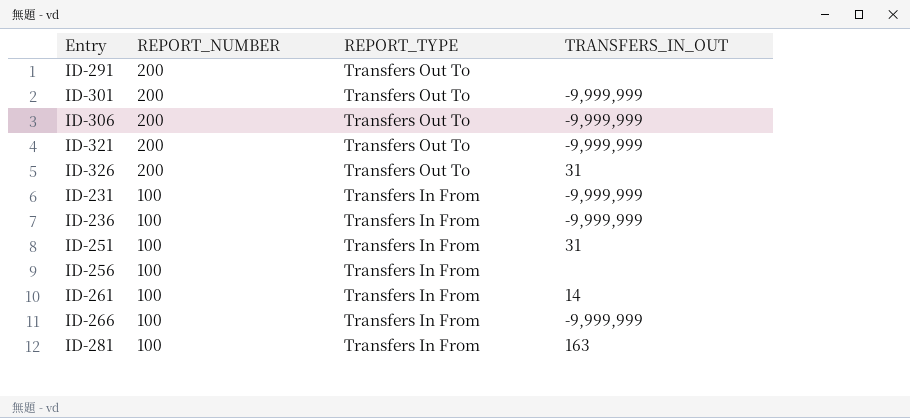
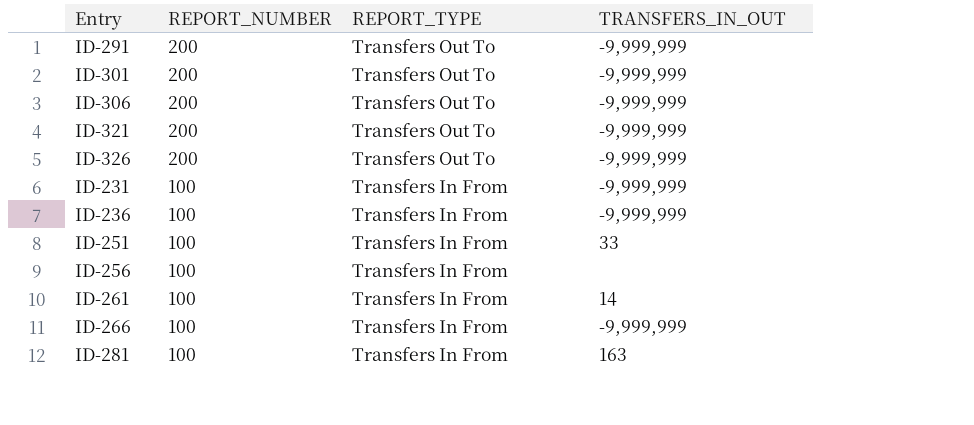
ID-291 | TRANSFERS_IN_OUT: none -> -9,999,999
ID-326 | TRANSFERS_IN_OUT: 31 -> -9,999,999
ID-251 | TRANSFERS_IN_OUT: 31 -> 33

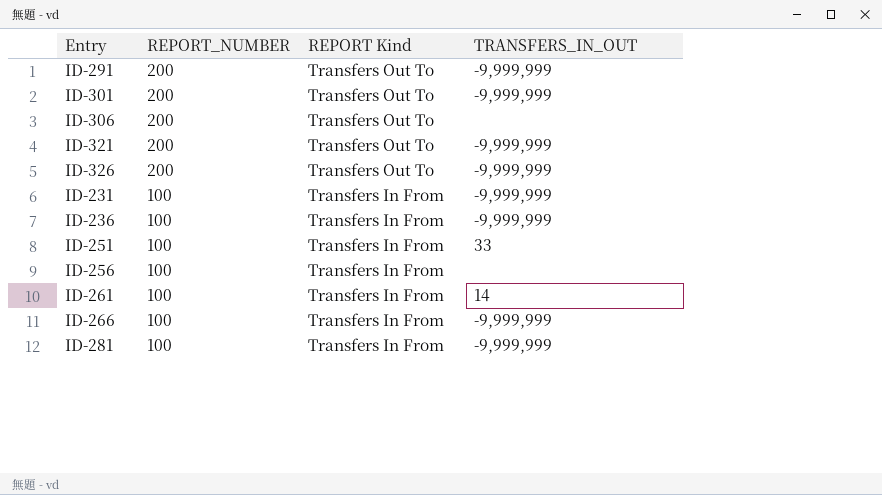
column name: REPORT_TYPE -> REPORT Kind
ID-306 | TRANSFERS_IN_OUT: -9,999,999 -> none
ID-281 | TRANSFERS_IN_OUT: 163 -> -9,999,999

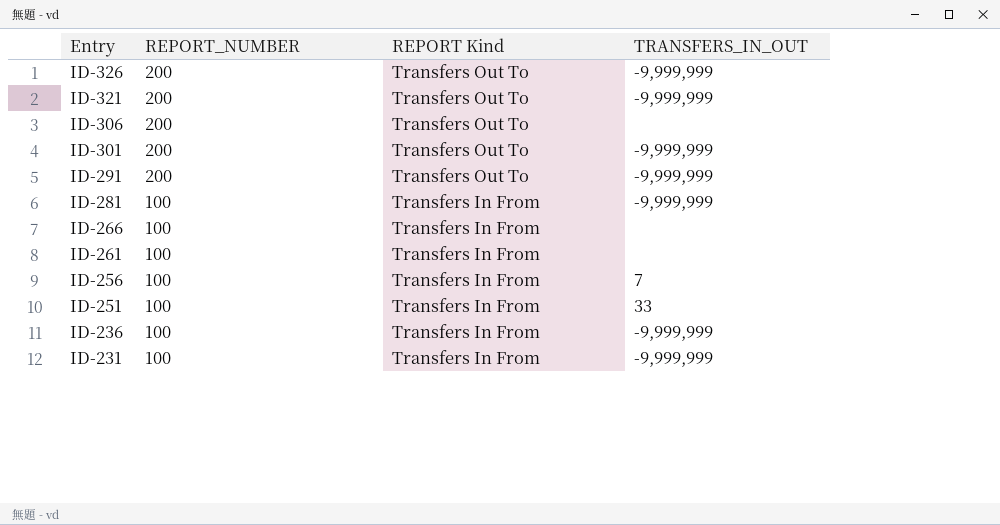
row order: REPORT_NUMBER descending -> Entry descending
ID-266 | TRANSFERS_IN_OUT: -9,999,999 -> none
ID-261 | TRANSFERS_IN_OUT: 14 -> none
ID-256 | TRANSFERS_IN_OUT: none -> 7

